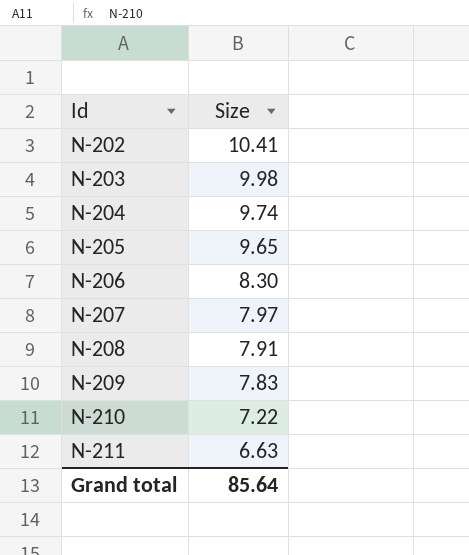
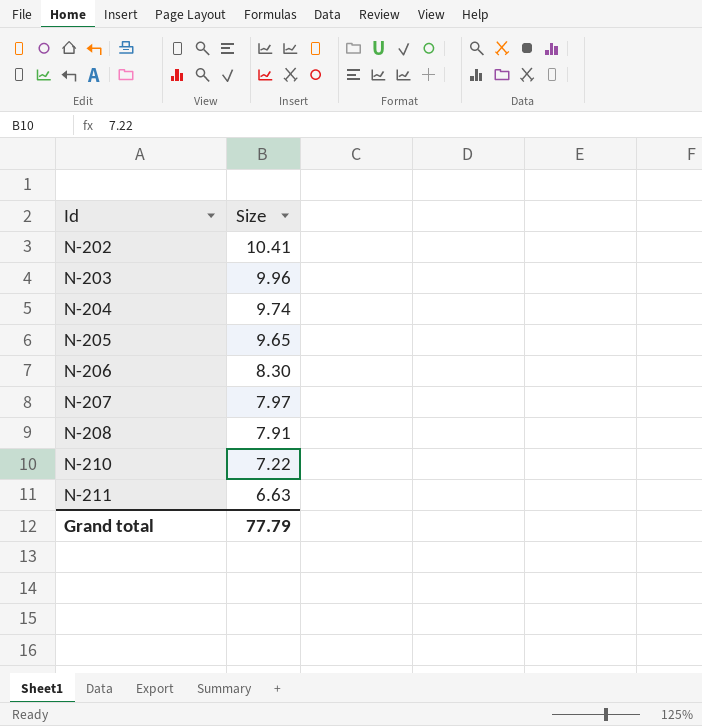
row N-209: 7.83 -> none
N-203 | Size: 9.98 -> 9.96
Grand total | Size: 85.64 -> 77.79

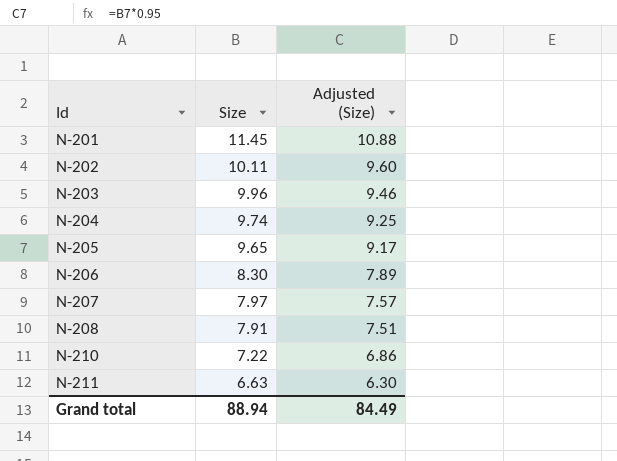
column Adjusted (Size) | formula: none -> [Size] * 0.95
row N-201: none -> 11.45 | 10.88
N-202 | Size: 10.41 -> 10.11
Grand total | Size: 77.79 -> 88.94

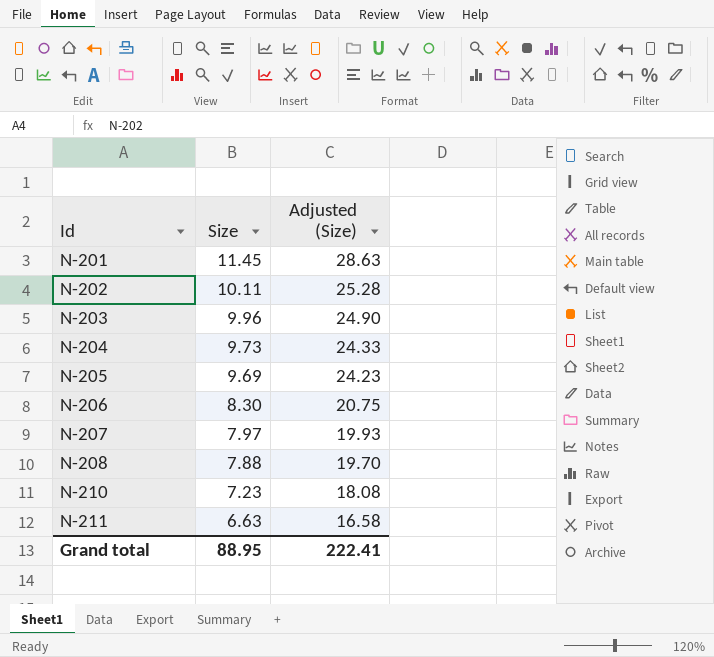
column Adjusted (Size) | formula: [Size] * 0.95 -> [Size] * 2.5
N-204 | Size: 9.74 -> 9.73
N-205 | Size: 9.65 -> 9.69
N-208 | Size: 7.91 -> 7.88
N-210 | Size: 7.22 -> 7.23
Grand total | Size: 88.94 -> 88.95
Grand total | Adjusted (Size): 84.49 -> 222.41

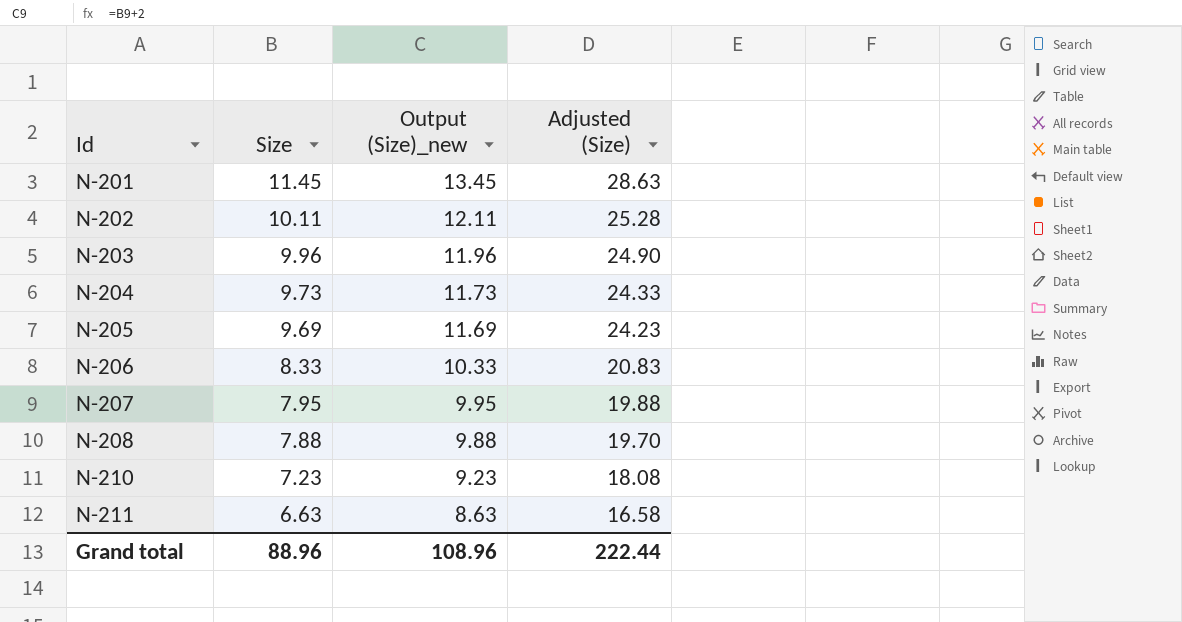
column Output (Size)_new | formula: none -> [Size] + 2
N-206 | Size: 8.30 -> 8.33
N-206 | Adjusted (Size): 20.75 -> 20.83
N-207 | Size: 7.97 -> 7.95
N-207 | Adjusted (Size): 19.93 -> 19.88
Grand total | Size: 88.95 -> 88.96
Grand total | Adjusted (Size): 222.41 -> 222.44

